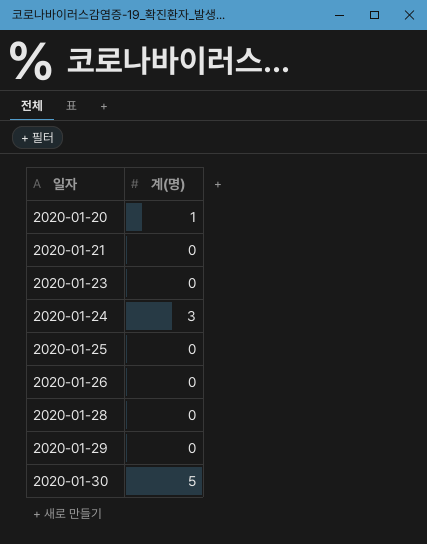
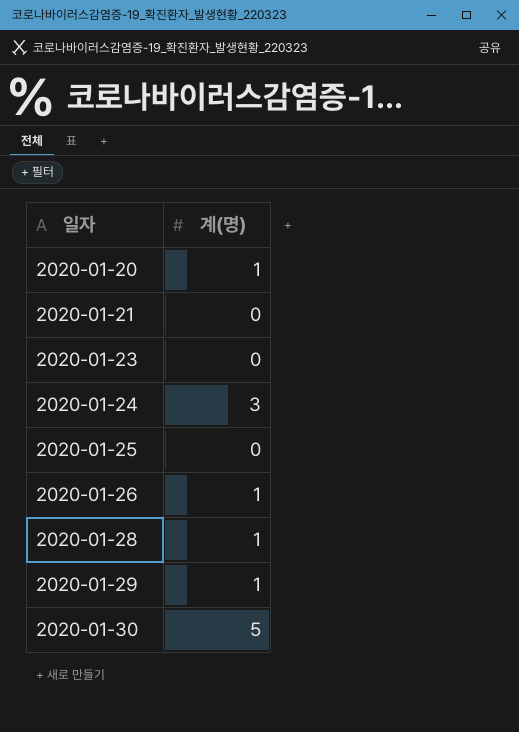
2020-01-26 | 계(명): 0 -> 1
2020-01-28 | 계(명): 0 -> 1
2020-01-29 | 계(명): 0 -> 1

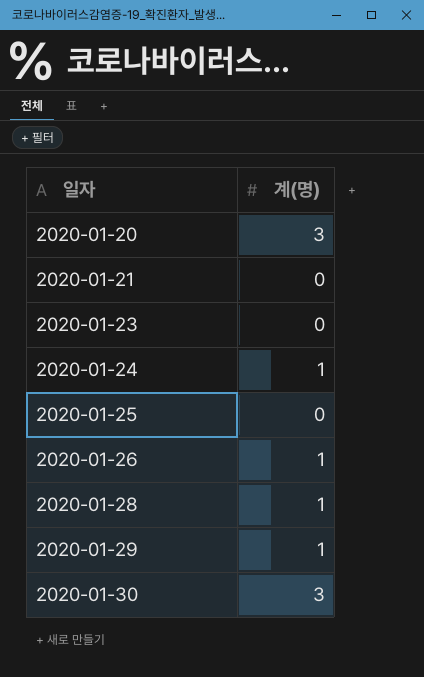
2020-01-20 | 계(명): 1 -> 3
2020-01-24 | 계(명): 3 -> 1
2020-01-30 | 계(명): 5 -> 3

